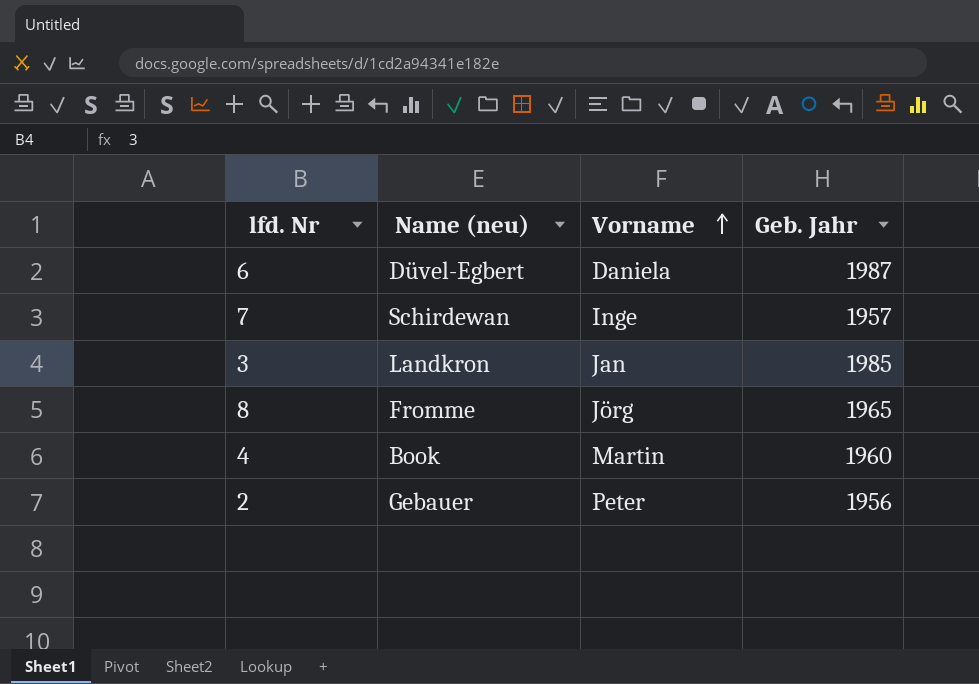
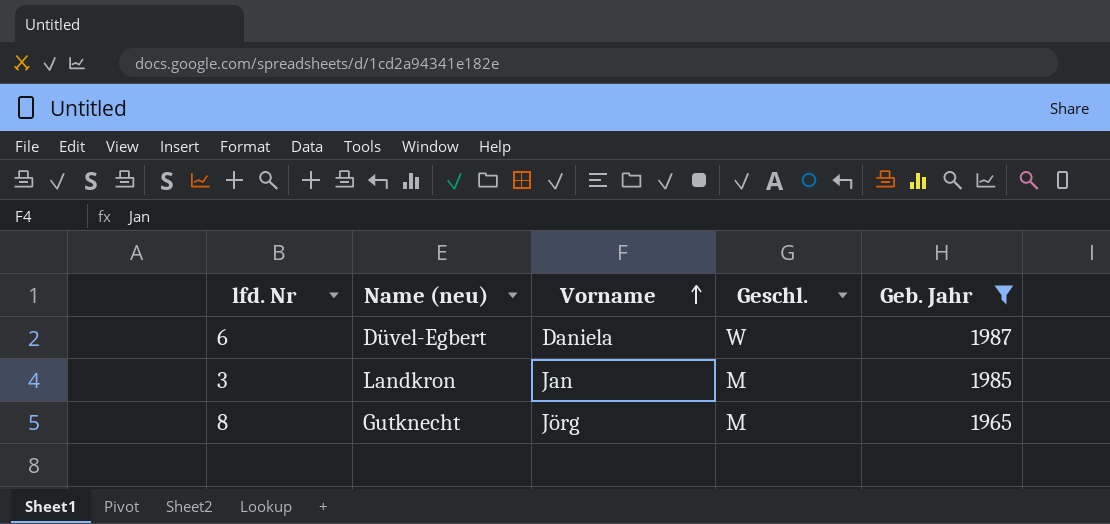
filter: none -> Geb. Jahr >= 1965
column Geschl. | position: none -> 4
8 | Name (neu): Fromme -> Gutknecht

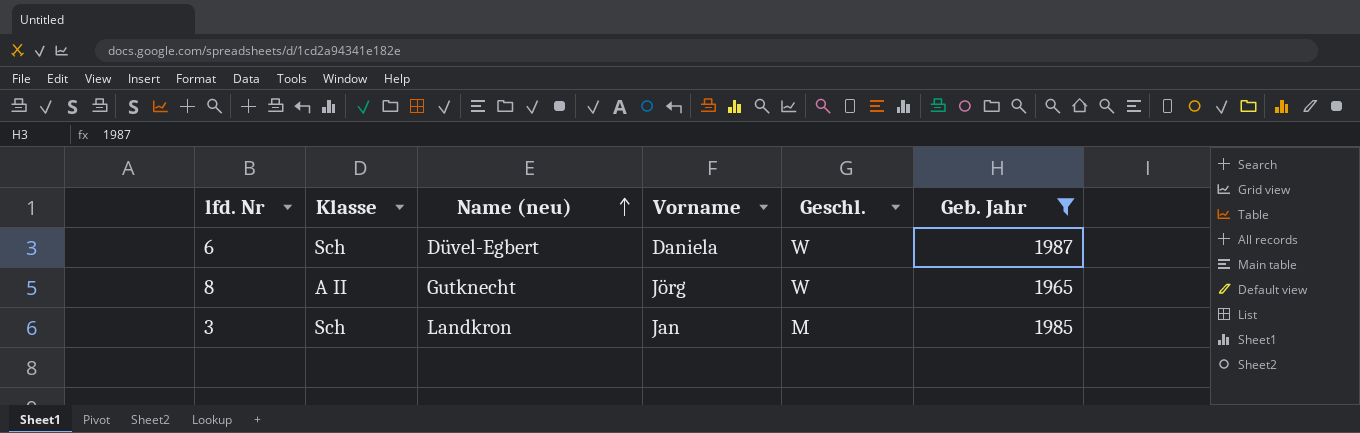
row order: Vorname ascending -> Name (neu) ascending
column Klasse | position: none -> 2
8 | Geschl.: M -> W

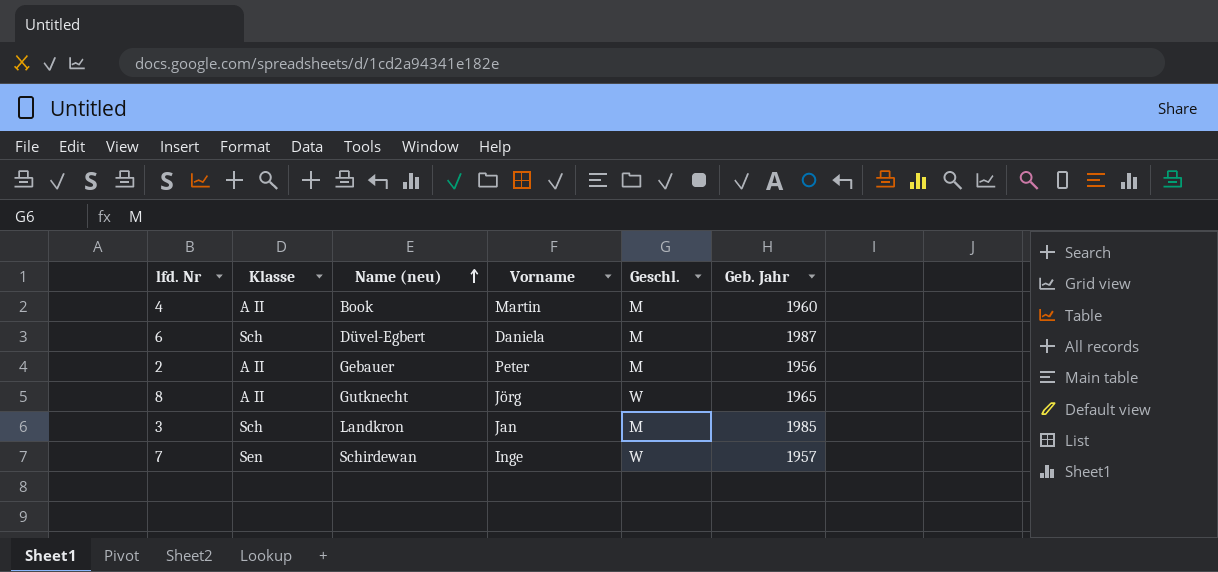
filter: Geb. Jahr >= 1965 -> none
6 | Geschl.: W -> M

